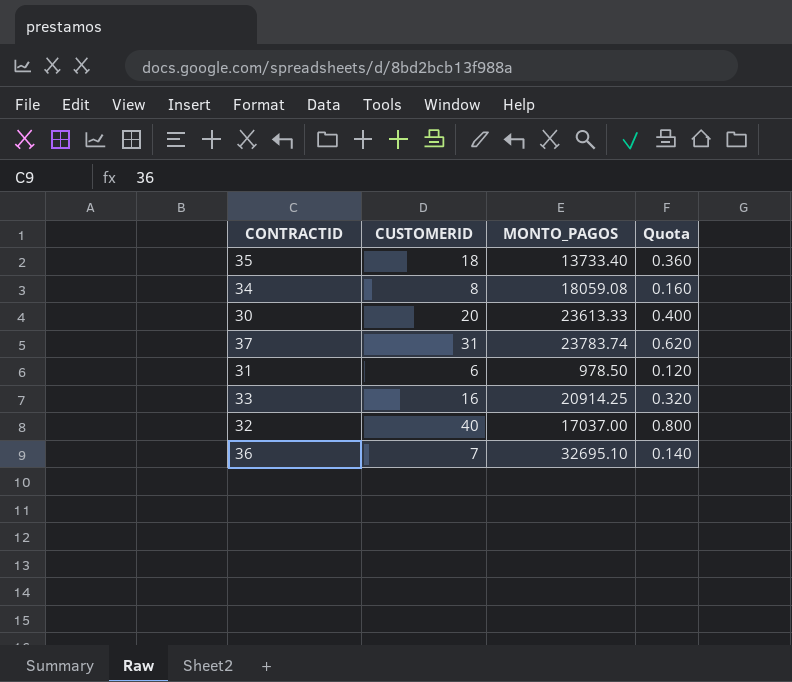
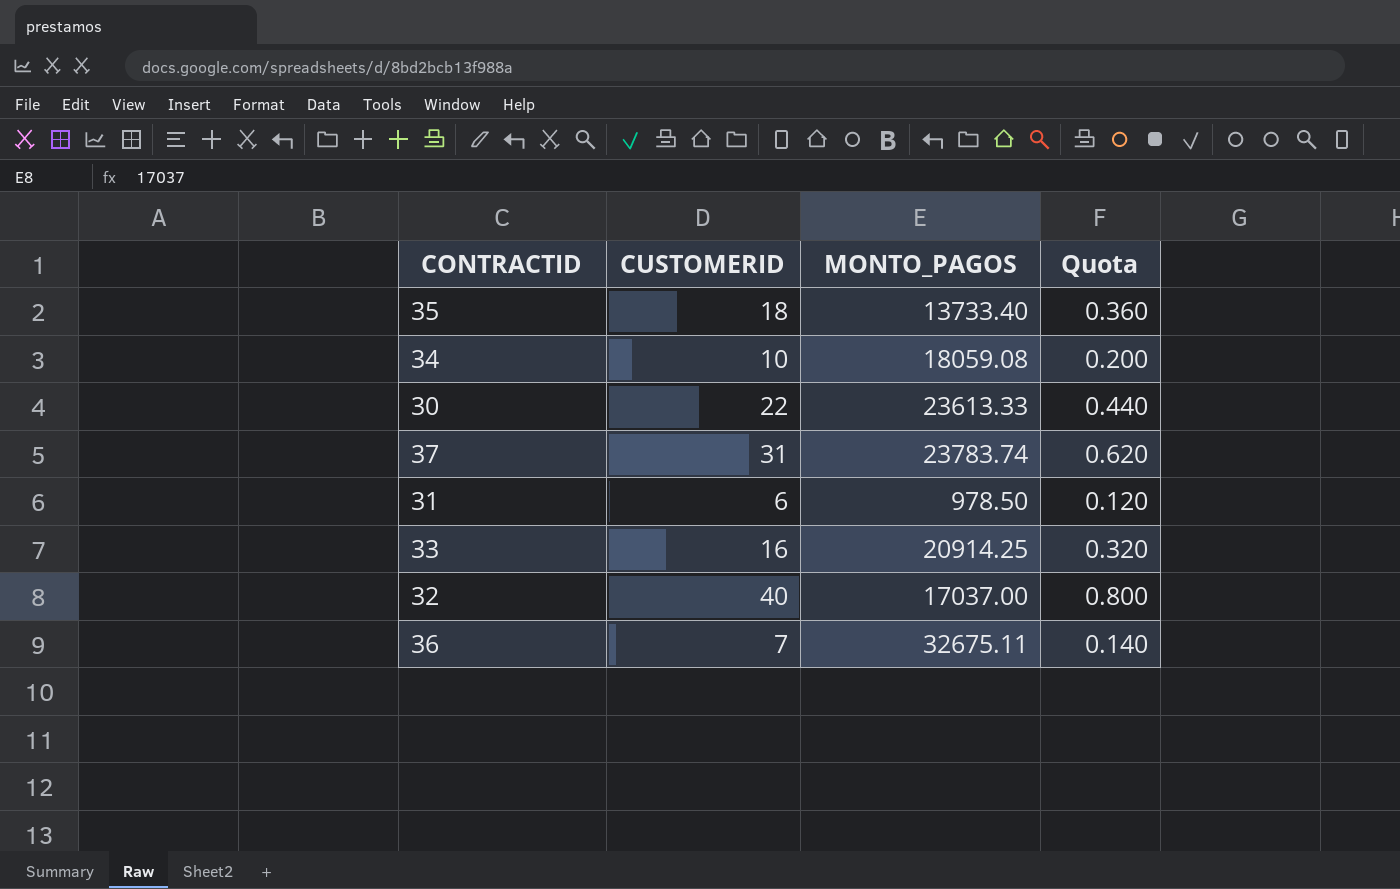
34 | CUSTOMERID: 8 -> 10
34 | Quota: 0.160 -> 0.200
30 | CUSTOMERID: 20 -> 22
30 | Quota: 0.400 -> 0.440
36 | MONTO_PAGOS: 32695.10 -> 32675.11

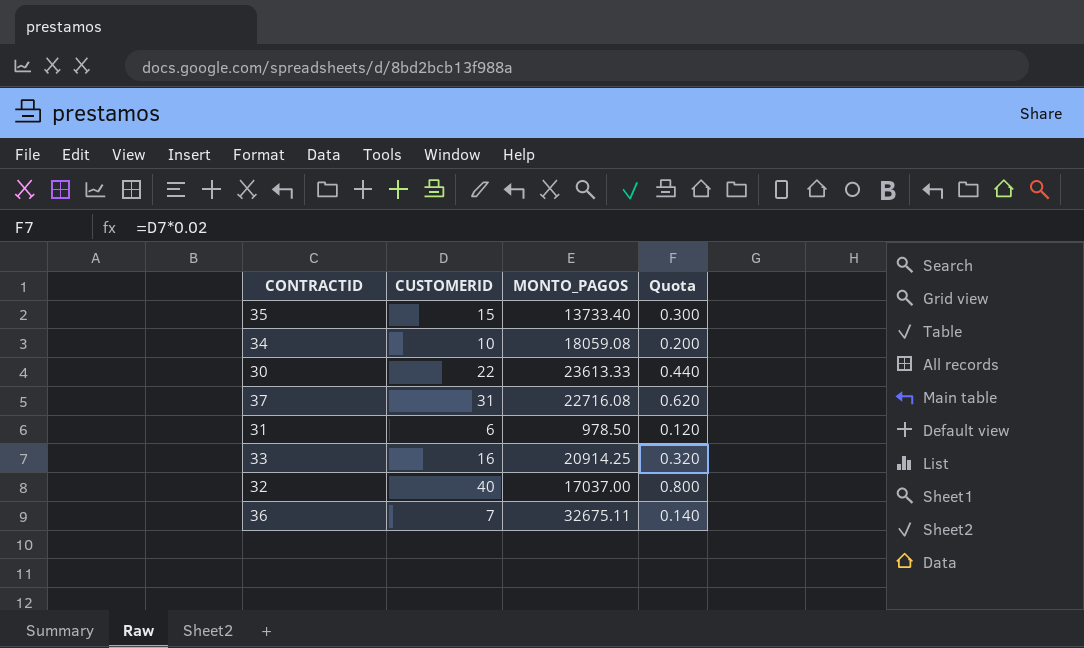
35 | CUSTOMERID: 18 -> 15
35 | Quota: 0.360 -> 0.300
37 | MONTO_PAGOS: 23783.74 -> 22716.08

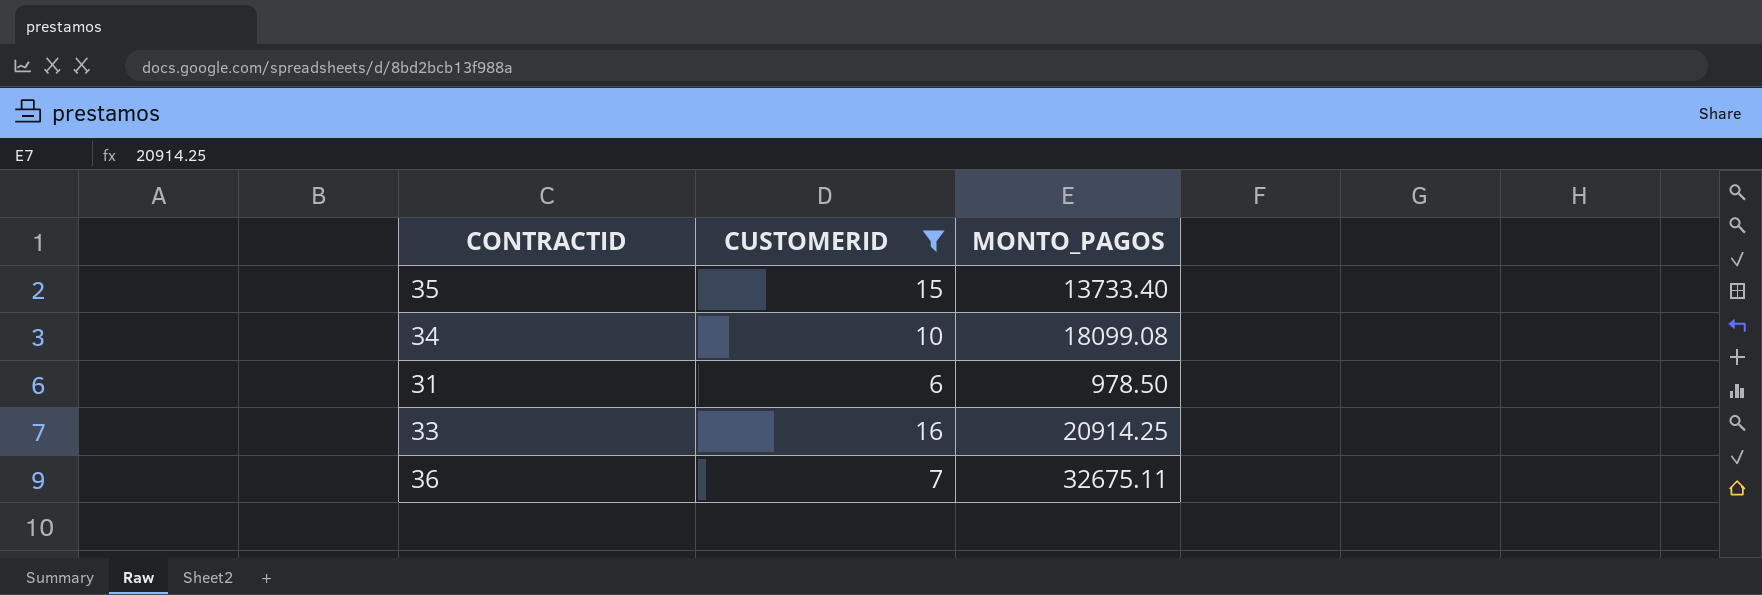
filter: none -> CUSTOMERID <= 16
column Quota | formula: [CUSTOMERID] * 0.02 -> none
34 | MONTO_PAGOS: 18059.08 -> 18099.08

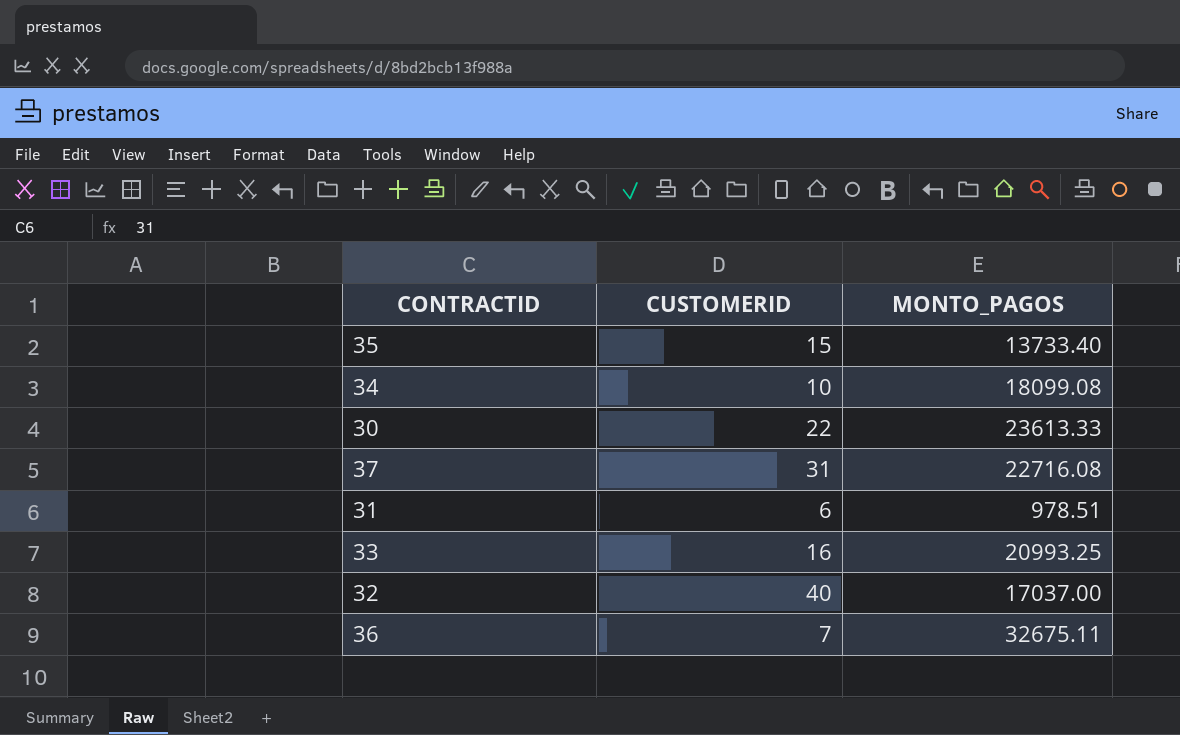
filter: CUSTOMERID <= 16 -> none
31 | MONTO_PAGOS: 978.50 -> 978.51
33 | MONTO_PAGOS: 20914.25 -> 20993.25

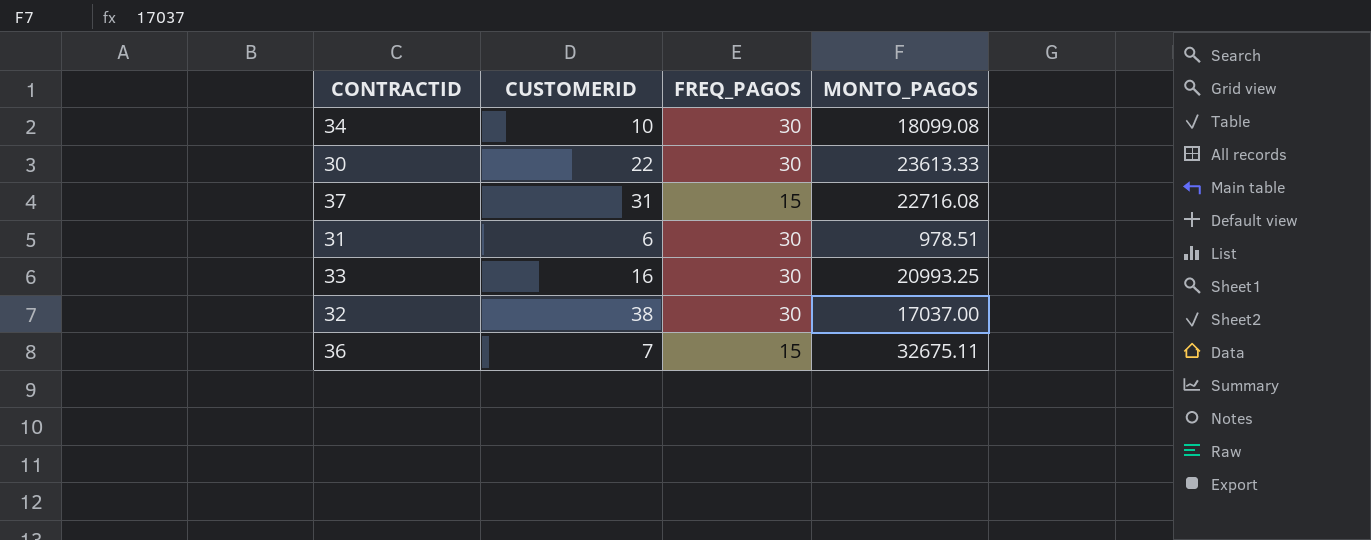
column FREQ_PAGOS | position: none -> 3
row 35: 15 | 13733.40 -> none
32 | CUSTOMERID: 40 -> 38

